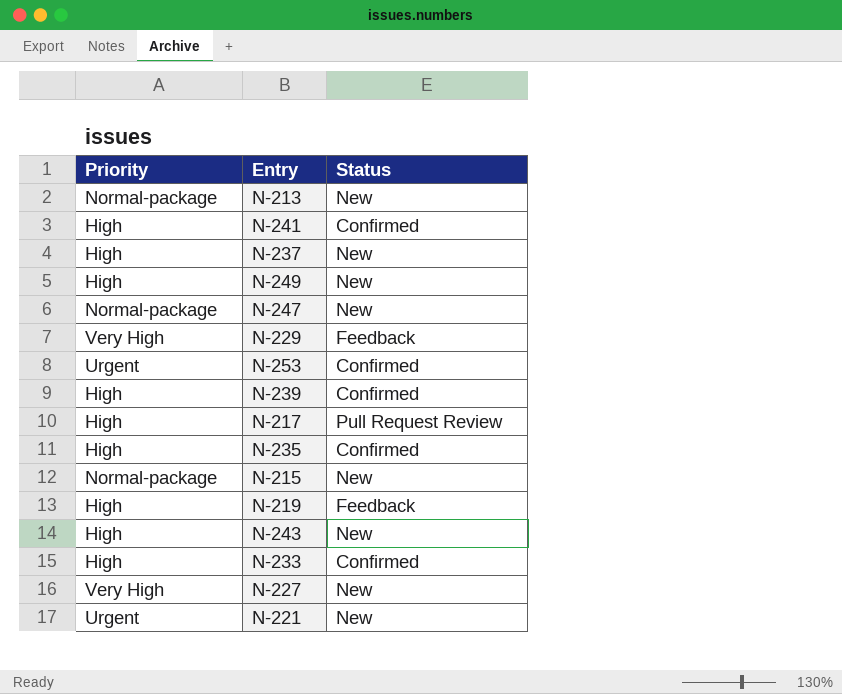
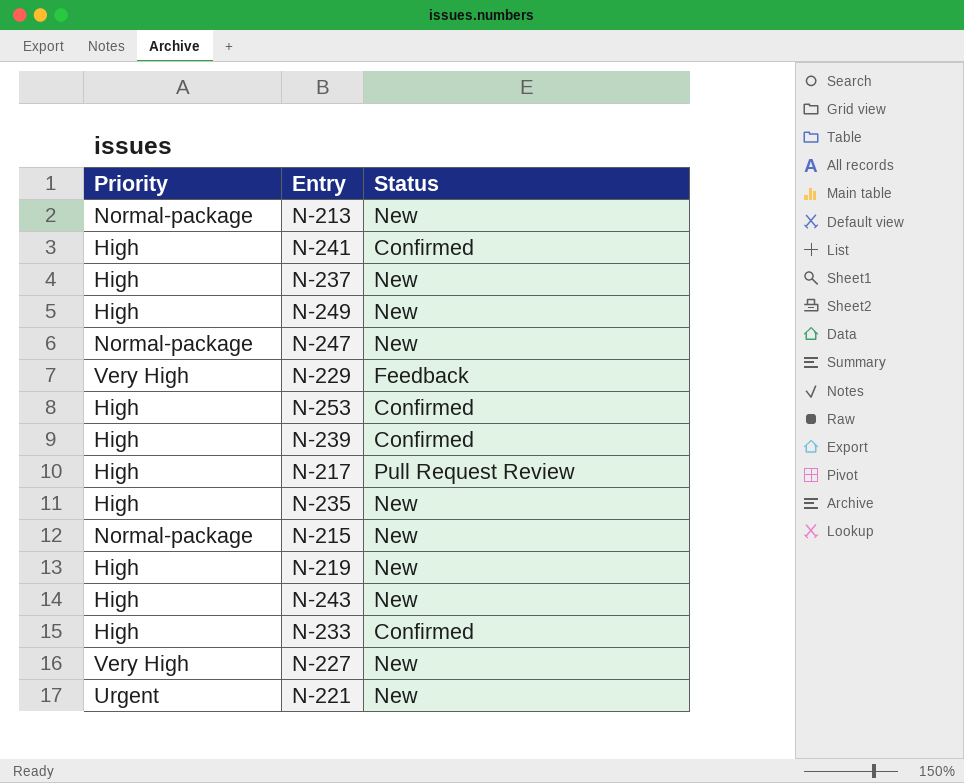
N-253 | Priority: Urgent -> High
N-235 | Status: Confirmed -> New
N-219 | Status: Feedback -> New

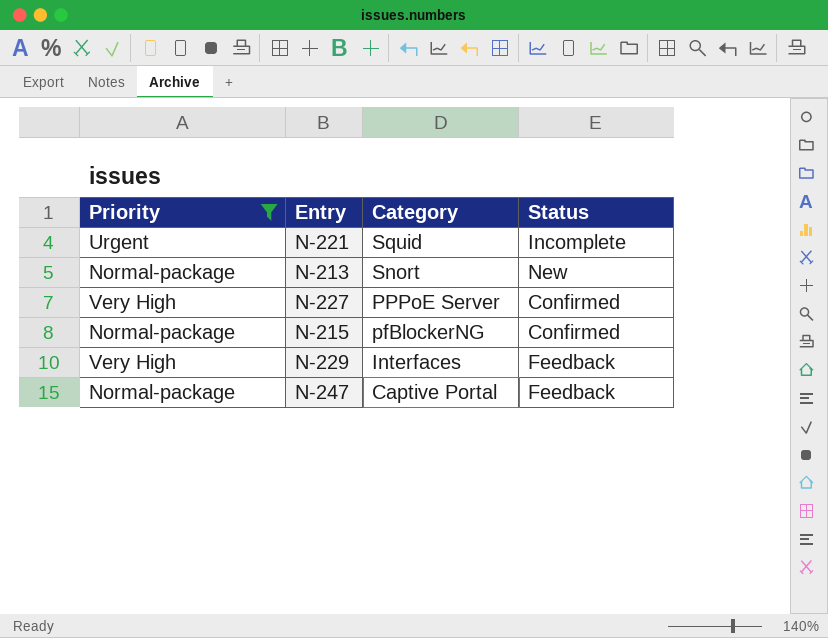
filter: none -> Priority != High
row order: none -> Category descending
column Category | position: none -> 3
N-221 | Status: New -> Incomplete
N-227 | Status: New -> Confirmed
N-215 | Status: New -> Confirmed
N-247 | Status: New -> Feedback

